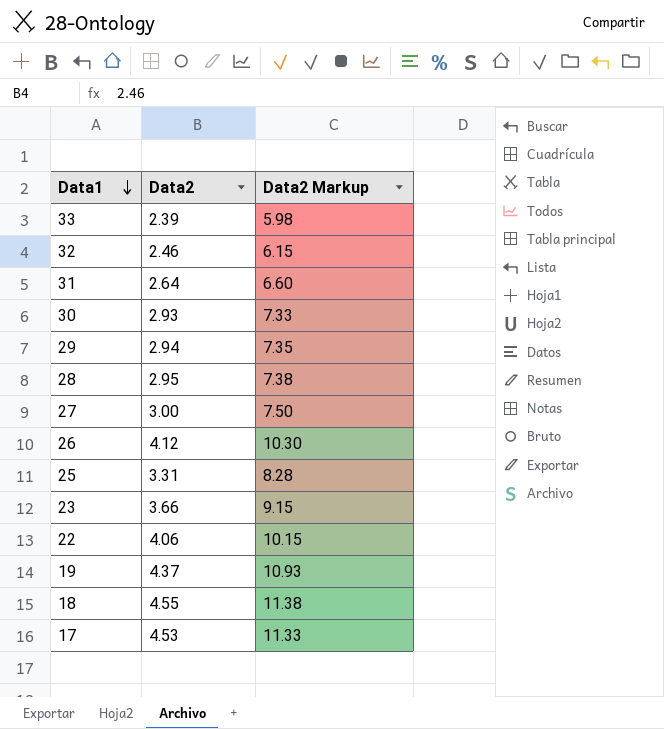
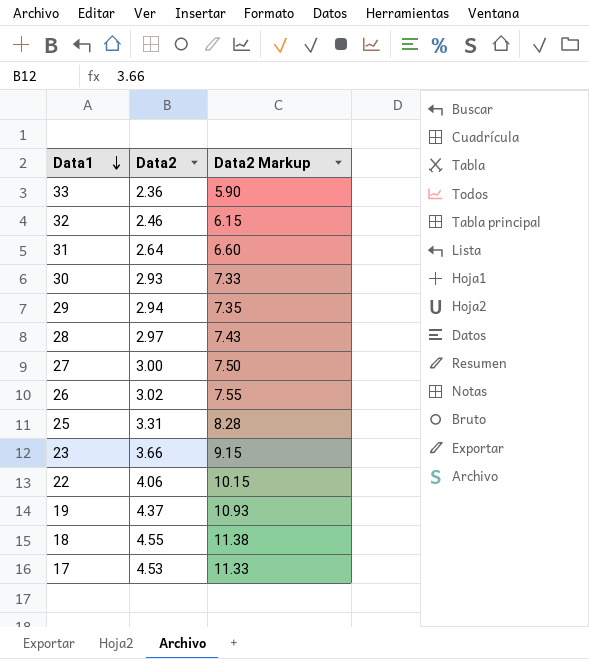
33 | Data2: 2.39 -> 2.36
33 | Data2 Markup: 5.98 -> 5.90
28 | Data2: 2.95 -> 2.97
28 | Data2 Markup: 7.38 -> 7.43
26 | Data2: 4.12 -> 3.02
26 | Data2 Markup: 10.30 -> 7.55

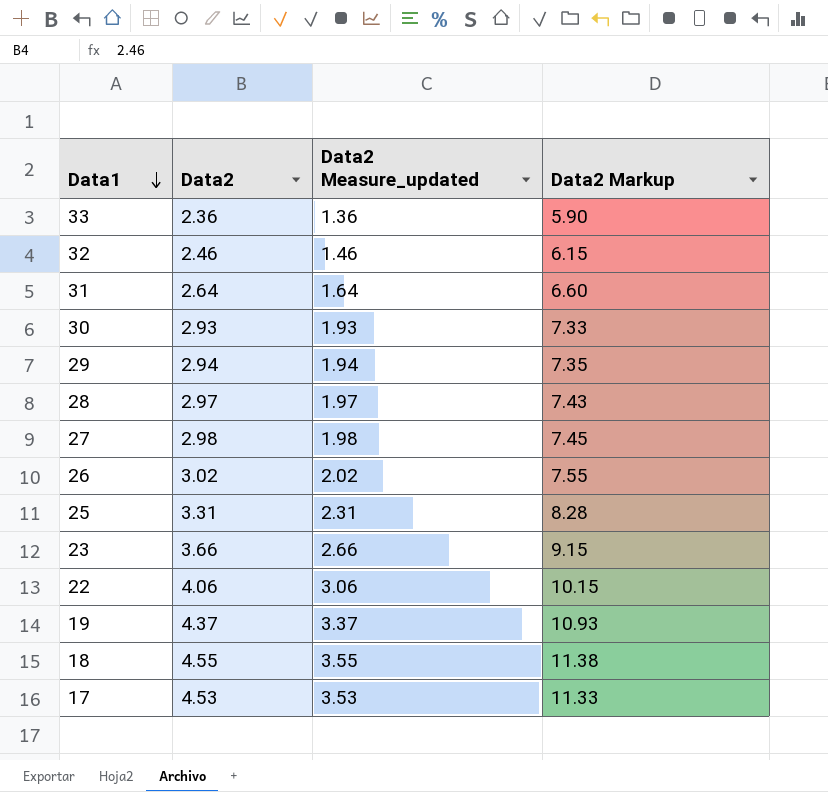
column Data2 Measure_updated | formula: none -> [Data2] - 1
27 | Data2: 3.00 -> 2.98
27 | Data2 Markup: 7.50 -> 7.45

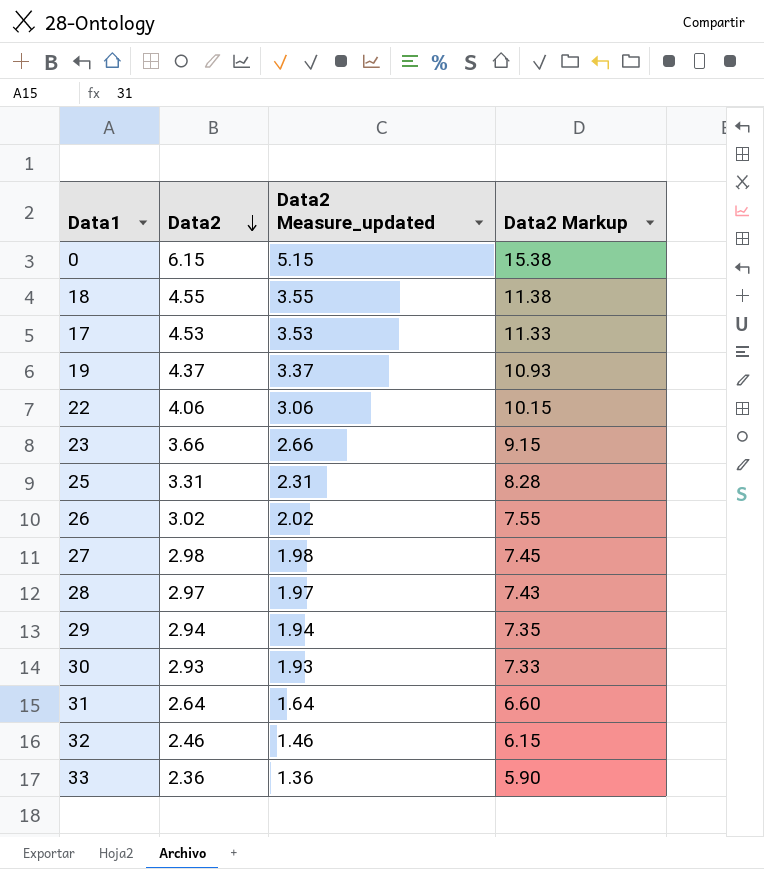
row order: Data1 descending -> Data2 descending
row 0: none -> 6.15 | 5.15 | 15.38

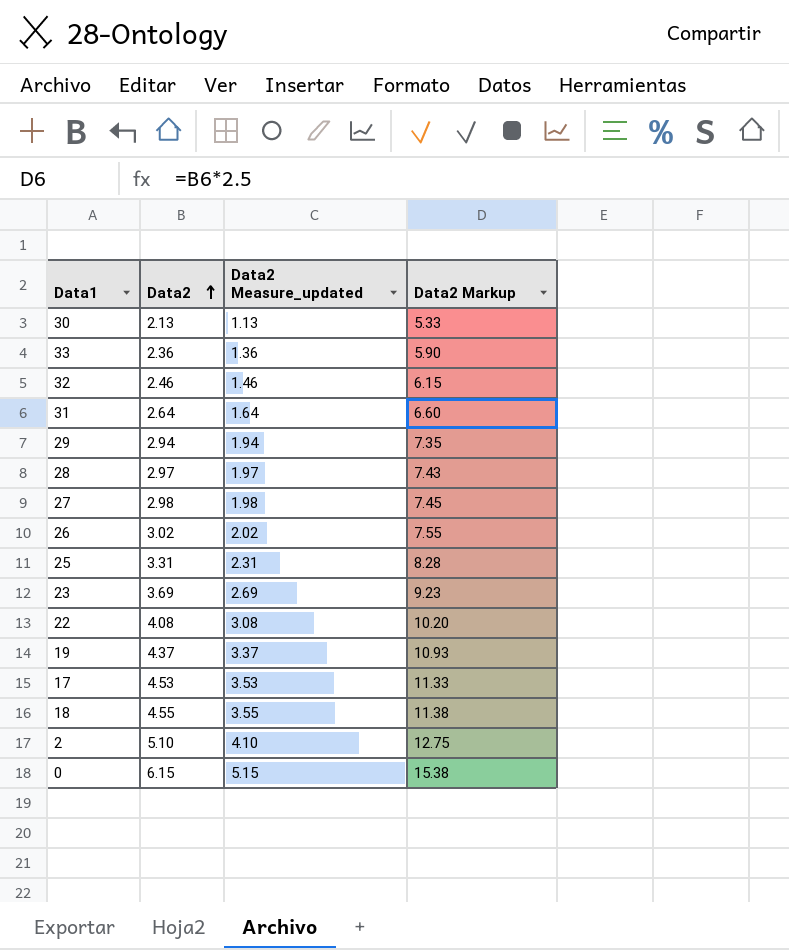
row order: Data2 descending -> Data2 ascending
30 | Data2: 2.93 -> 2.13
30 | Data2 Measure_updated: 1.93 -> 1.13
30 | Data2 Markup: 7.33 -> 5.33
23 | Data2: 3.66 -> 3.69
23 | Data2 Measure_updated: 2.66 -> 2.69
23 | Data2 Markup: 9.15 -> 9.23
22 | Data2: 4.06 -> 4.08
22 | Data2 Measure_updated: 3.06 -> 3.08
22 | Data2 Markup: 10.15 -> 10.20
row 2: none -> 5.10 | 4.10 | 12.75

